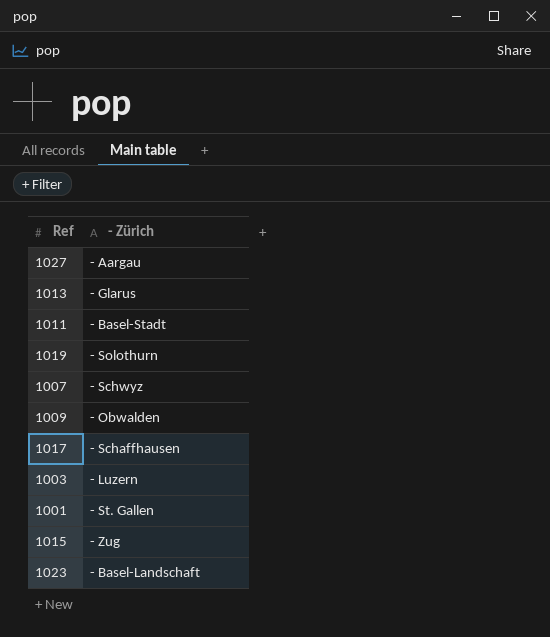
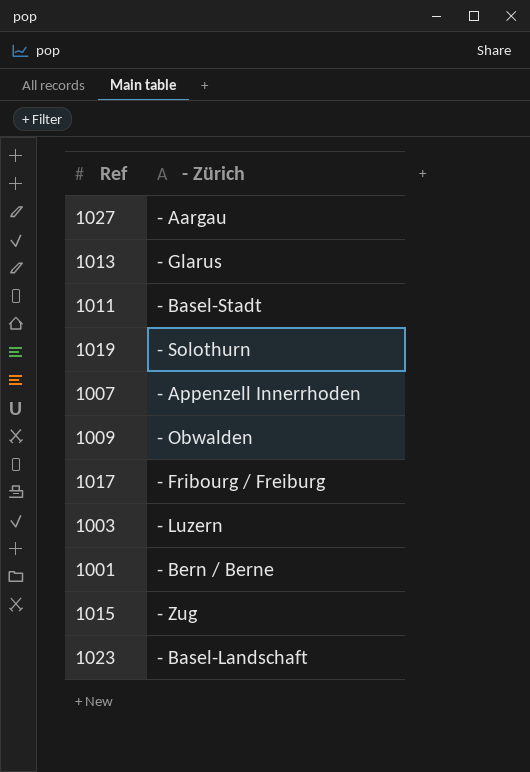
1007 | - Zürich: - Schwyz -> - Appenzell Innerrhoden
1017 | - Zürich: - Schaffhausen -> - Fribourg / Freiburg
1001 | - Zürich: - St. Gallen -> - Bern / Berne

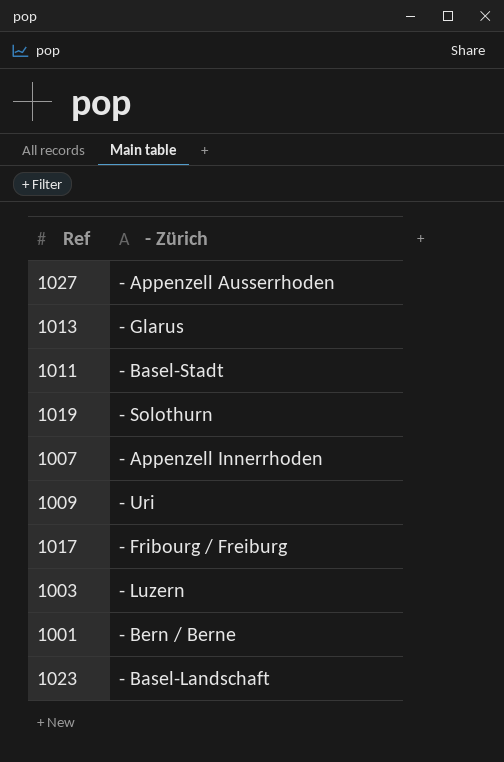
row 1015: - Zug -> none
1027 | - Zürich: - Aargau -> - Appenzell Ausserrhoden
1009 | - Zürich: - Obwalden -> - Uri

